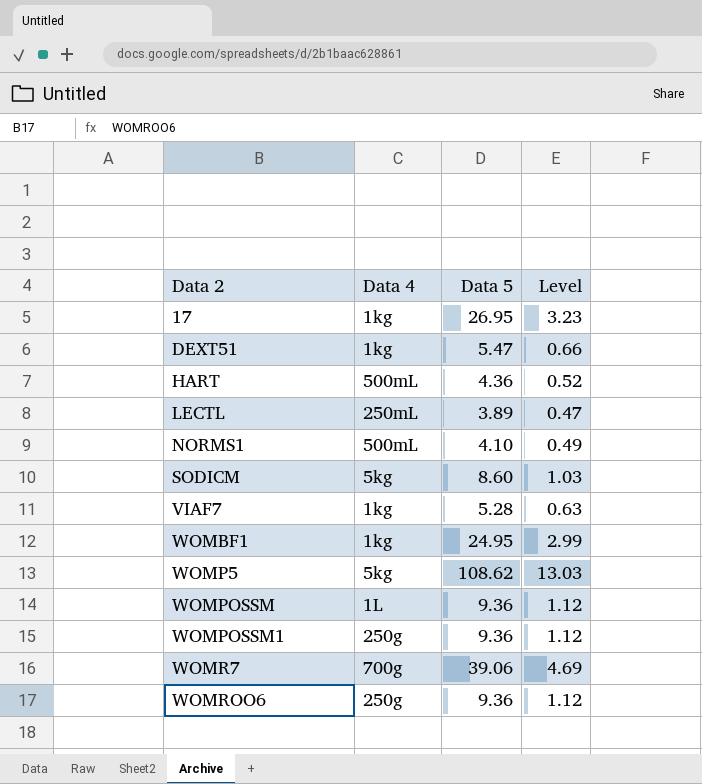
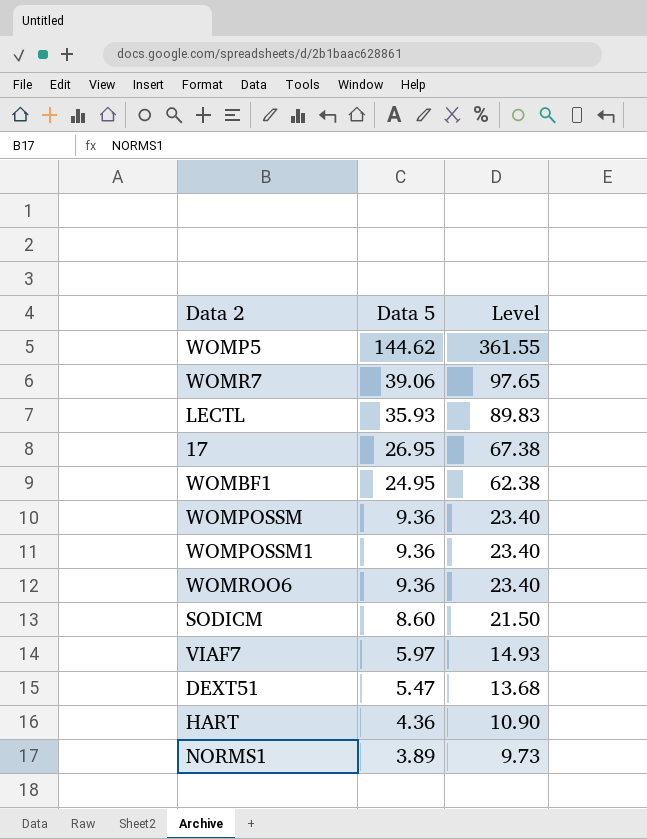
row order: Data 2 ascending -> Data 5 descending
column Data 4 | position: 2 -> none
column Level | formula: [Data 5] * 0.12 -> [Data 5] * 2.5
WOMP5 | Data 5: 108.62 -> 144.62
LECTL | Data 5: 3.89 -> 35.93
VIAF7 | Data 5: 5.28 -> 5.97
NORMS1 | Data 5: 4.10 -> 3.89

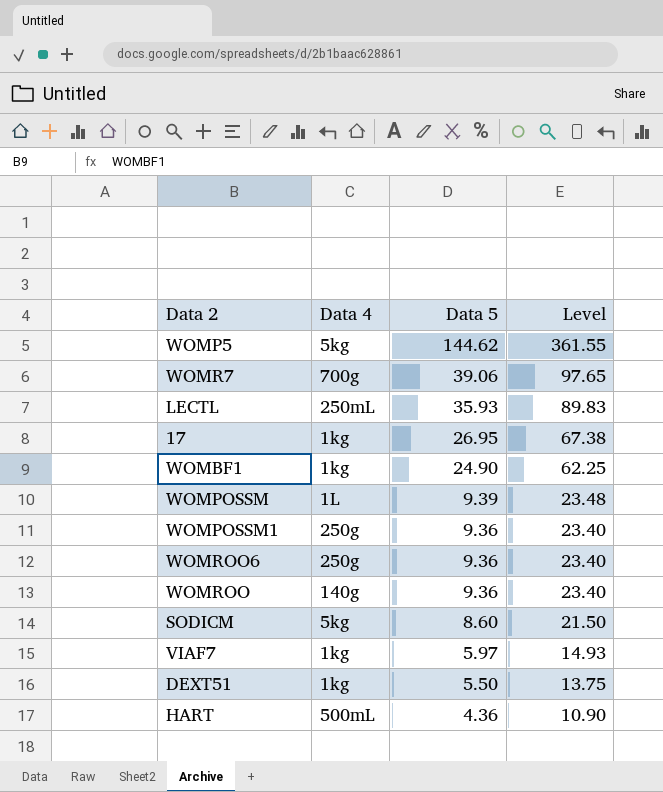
column Data 4 | position: none -> 2
row NORMS1: 3.89 | 9.73 -> none
WOMBF1 | Data 5: 24.95 -> 24.90
WOMBF1 | Level: 62.38 -> 62.25
WOMPOSSM | Data 5: 9.36 -> 9.39
WOMPOSSM | Level: 23.40 -> 23.48
row WOMROO: none -> 140g | 9.36 | 23.40
DEXT51 | Data 5: 5.47 -> 5.50
DEXT51 | Level: 13.68 -> 13.75

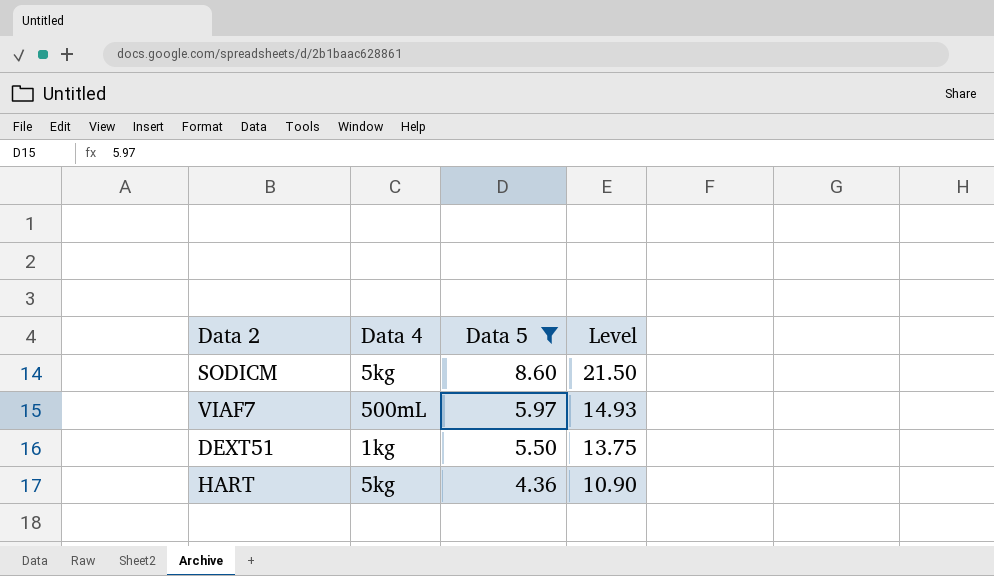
filter: none -> Data 5 <= 8.60
VIAF7 | Data 4: 1kg -> 500mL
HART | Data 4: 500mL -> 5kg

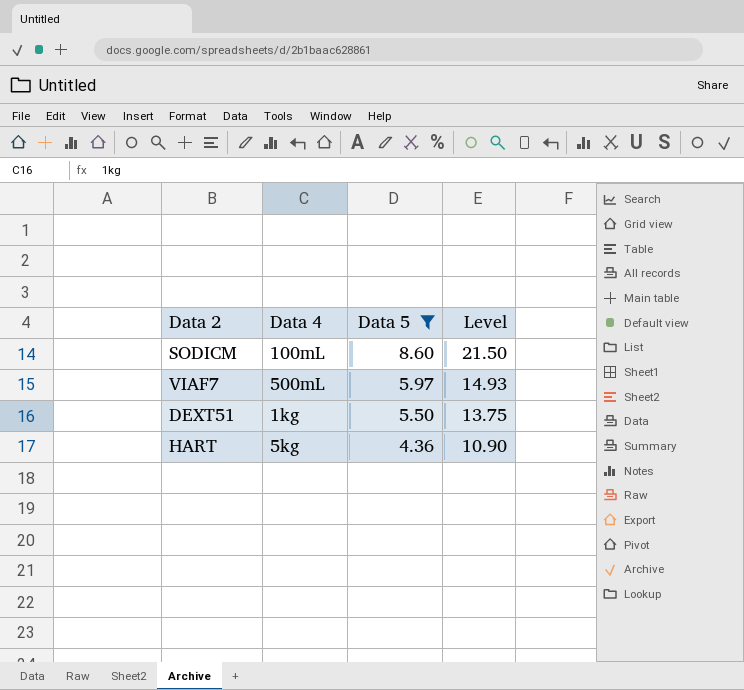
SODICM | Data 4: 5kg -> 100mL

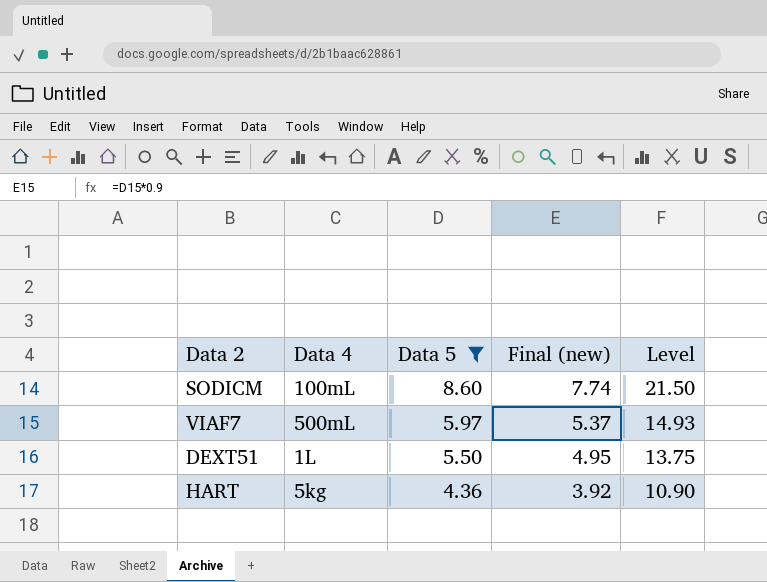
column Final (new) | formula: none -> [Data 5] * 0.9
DEXT51 | Data 4: 1kg -> 1L

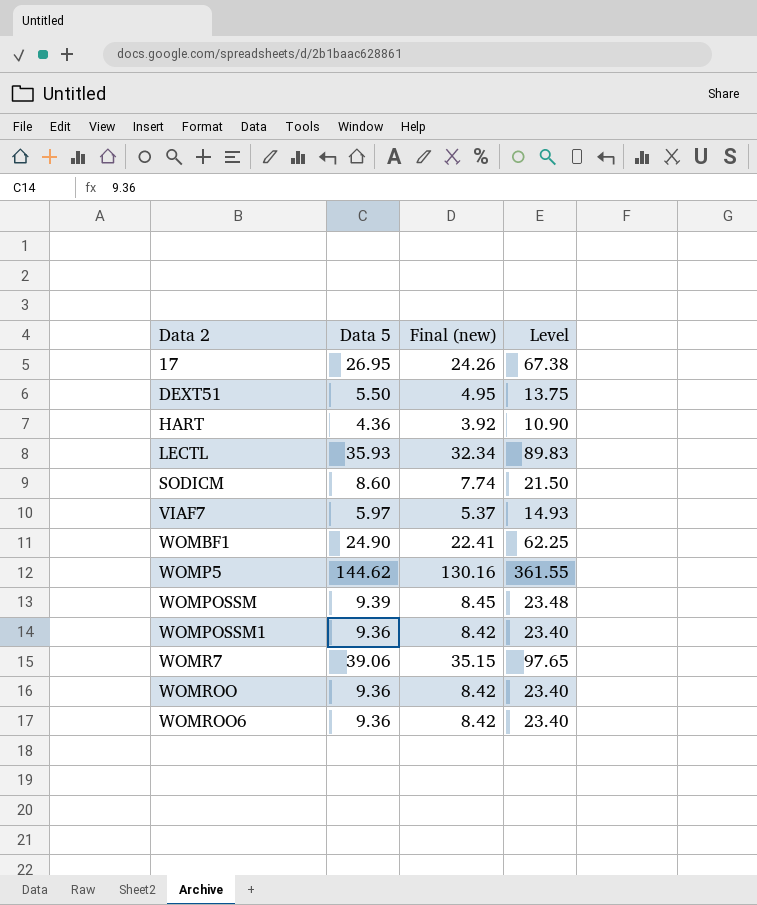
filter: Data 5 <= 8.60 -> none
row order: Data 5 descending -> Data 2 ascending
column Data 4 | position: 2 -> none

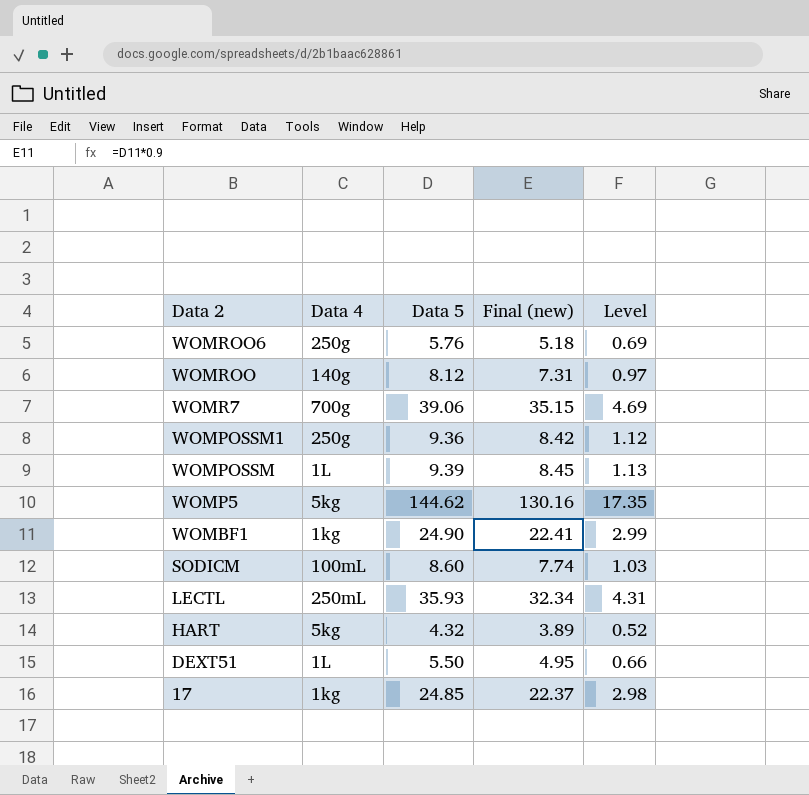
row order: Data 2 ascending -> Data 2 descending
column Data 4 | position: none -> 2
column Level | formula: [Data 5] * 2.5 -> [Data 5] * 0.12
row VIAF7: 5.97 | 5.37 | 14.93 -> none
WOMROO6 | Data 5: 9.36 -> 5.76
WOMROO6 | Final (new): 8.42 -> 5.18
WOMROO | Data 5: 9.36 -> 8.12
WOMROO | Final (new): 8.42 -> 7.31
HART | Data 5: 4.36 -> 4.32
HART | Final (new): 3.92 -> 3.89
17 | Data 5: 26.95 -> 24.85
17 | Final (new): 24.26 -> 22.37

